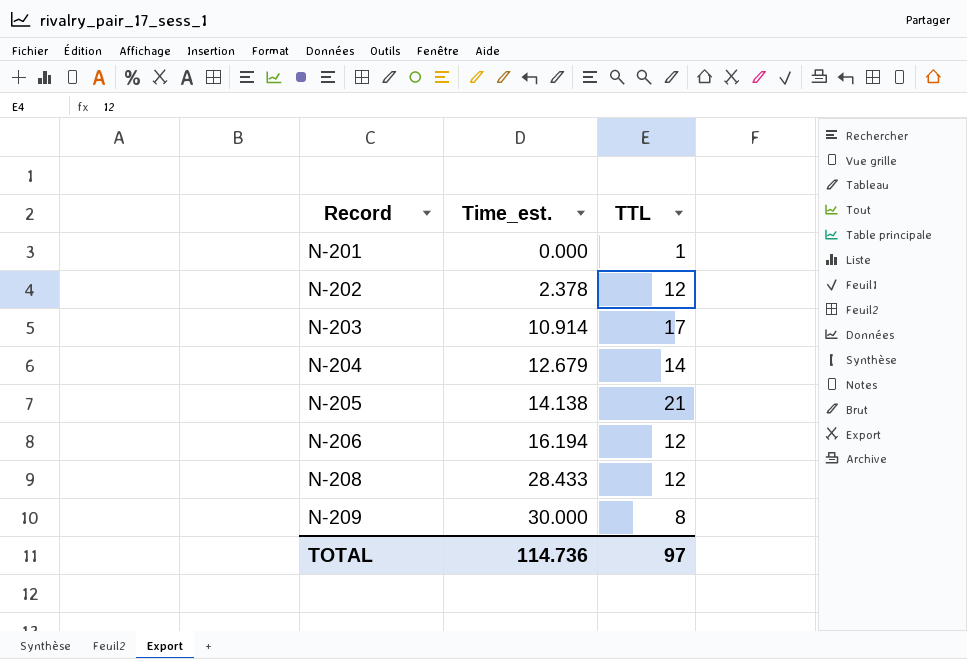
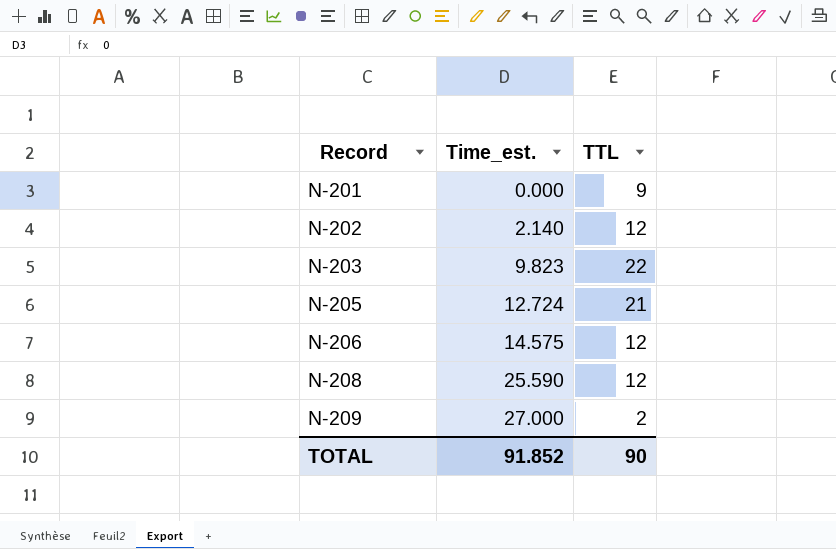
row N-204: 12.679 | 14 -> none
N-201 | TTL: 1 -> 9
N-202 | Time_est.: 2.378 -> 2.140
N-203 | Time_est.: 10.914 -> 9.823
N-203 | TTL: 17 -> 22
N-205 | Time_est.: 14.138 -> 12.724
N-206 | Time_est.: 16.194 -> 14.575
N-208 | Time_est.: 28.433 -> 25.590
N-209 | Time_est.: 30.000 -> 27.000
N-209 | TTL: 8 -> 2
TOTAL | Time_est.: 114.736 -> 91.852
TOTAL | TTL: 97 -> 90

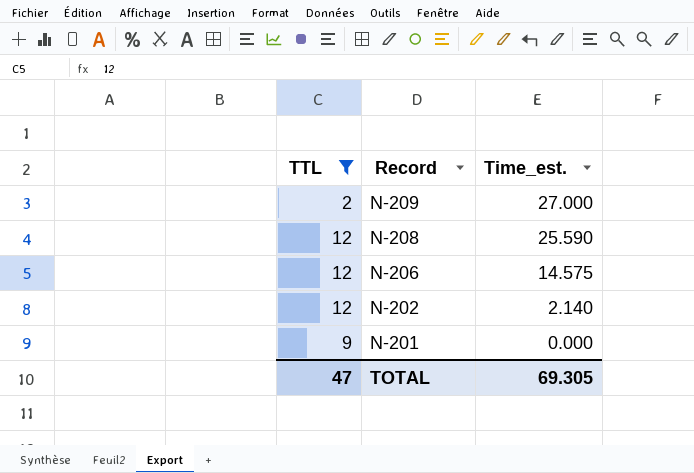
filter: none -> TTL <= 12
row order: Record ascending -> Record descending
column TTL | position: 3 -> 1
TOTAL | TTL: 90 -> 47
TOTAL | Time_est.: 91.852 -> 69.305

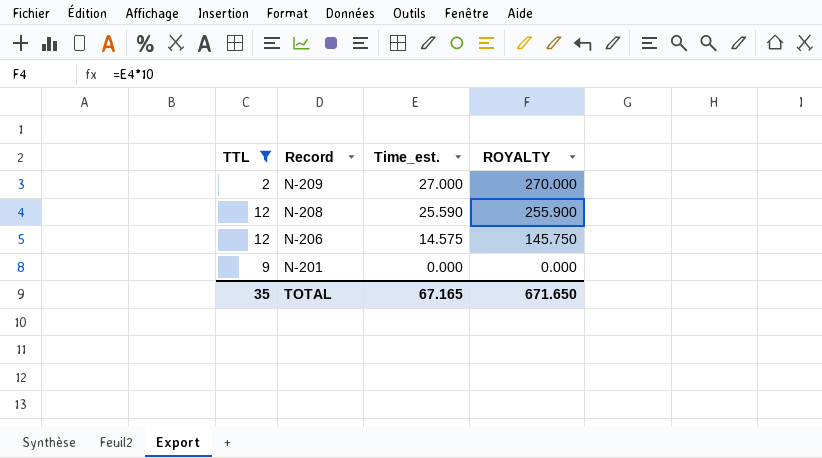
column ROYALTY | formula: none -> [Time_est.] * 10
row N-202: 12 | 2.140 -> none
TOTAL | TTL: 47 -> 35
TOTAL | Time_est.: 69.305 -> 67.165

